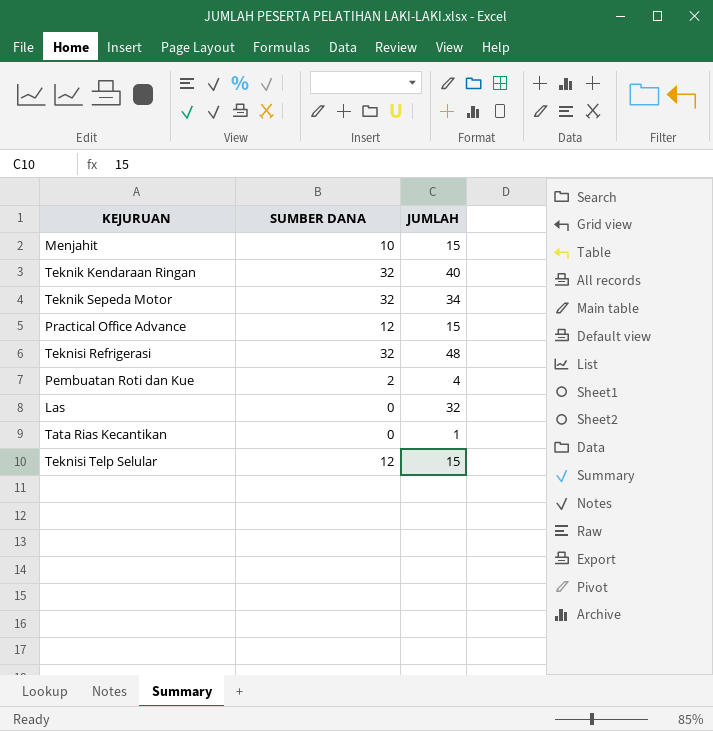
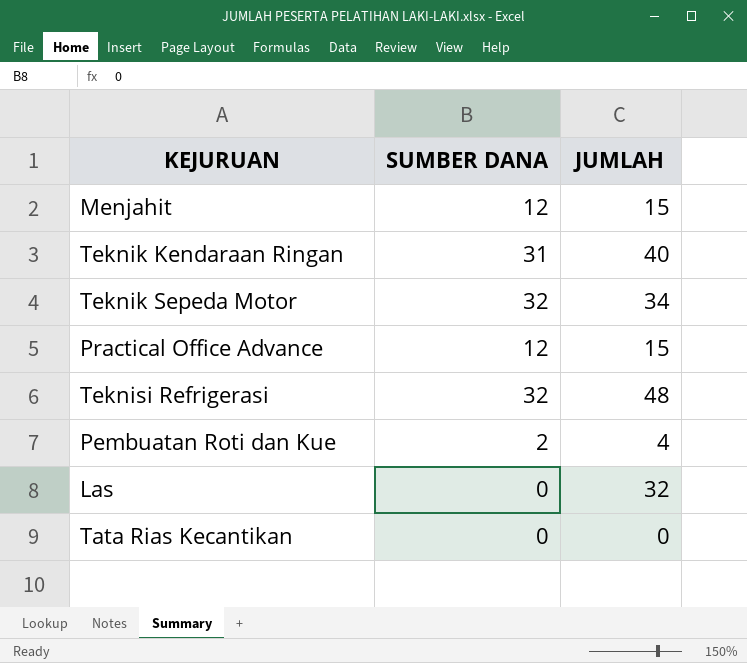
row Teknisi Telp Selular: 12 | 15 -> none
Menjahit | SUMBER DANA: 10 -> 12
Teknik Kendaraan Ringan | SUMBER DANA: 32 -> 31
Tata Rias Kecantikan | JUMLAH: 1 -> 0

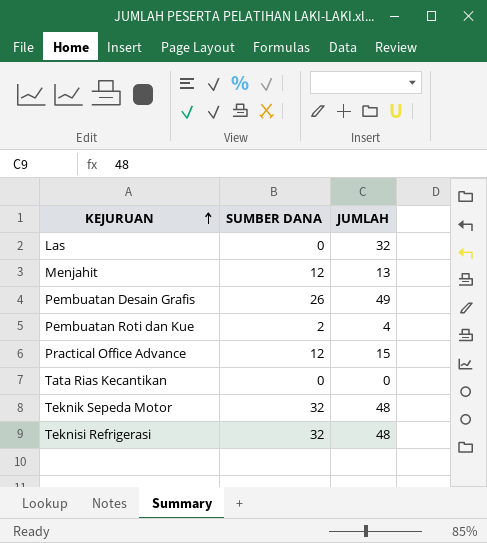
row order: none -> KEJURUAN ascending
row Teknik Kendaraan Ringan: 31 | 40 -> none
Menjahit | JUMLAH: 15 -> 13
row Pembuatan Desain Grafis: none -> 26 | 49
Teknik Sepeda Motor | JUMLAH: 34 -> 48

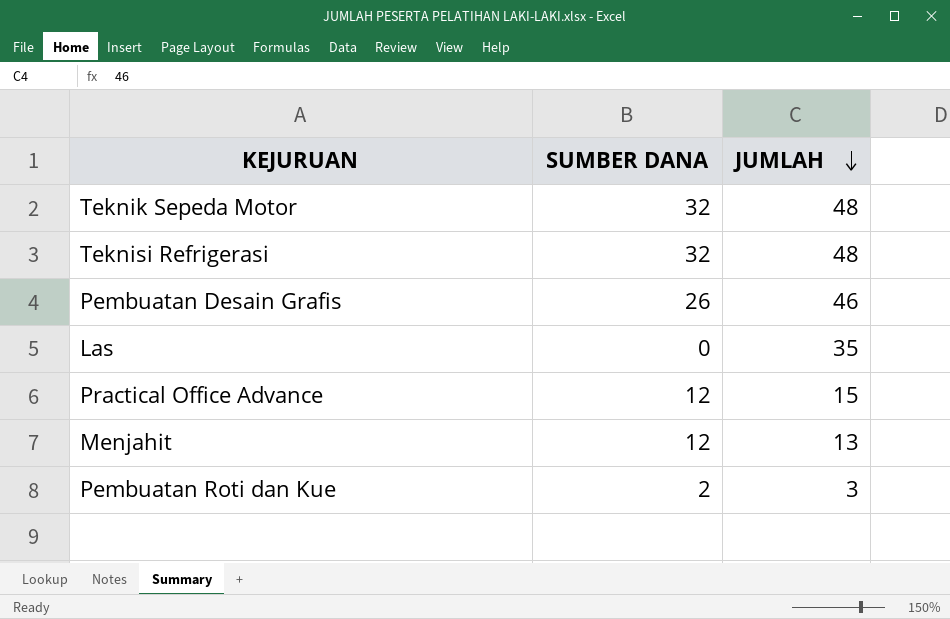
row order: KEJURUAN ascending -> JUMLAH descending
row Tata Rias Kecantikan: 0 | 0 -> none
Pembuatan Desain Grafis | JUMLAH: 49 -> 46
Las | JUMLAH: 32 -> 35
Pembuatan Roti dan Kue | JUMLAH: 4 -> 3

